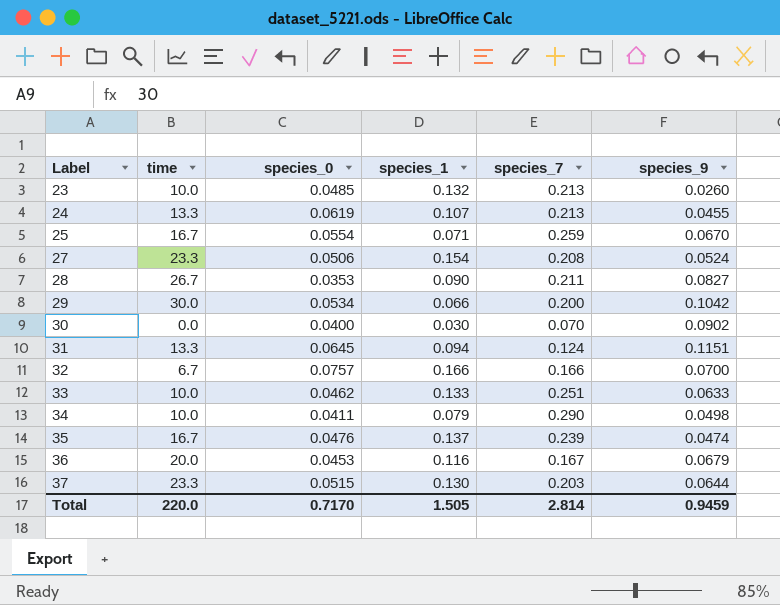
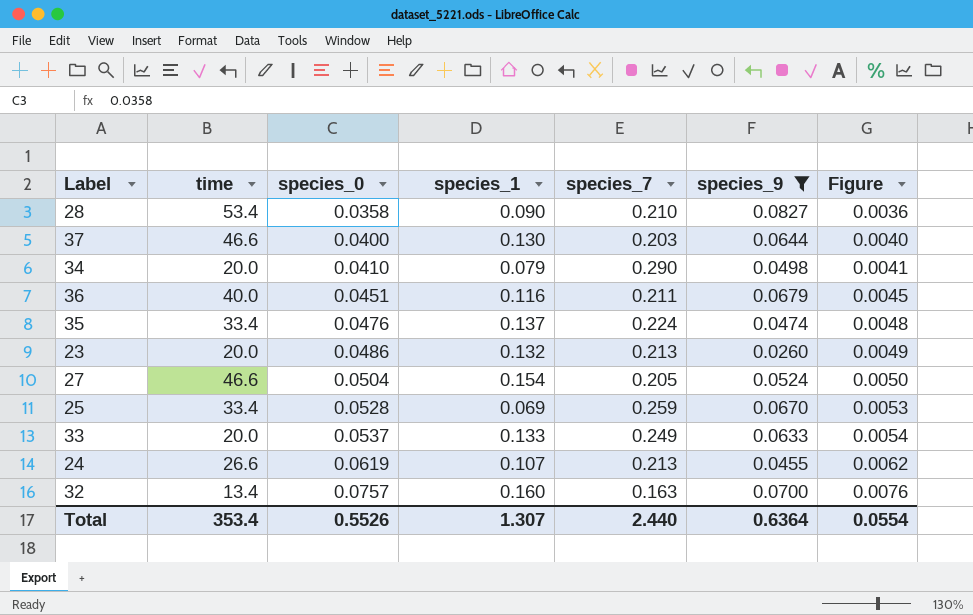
filter: none -> species_9 <= 0.0827
row order: Label ascending -> species_0 ascending
column Figure | formula: none -> [species_0] * 0.1
28 | time: 26.7 -> 53.4
28 | species_0: 0.0353 -> 0.0358
28 | species_7: 0.211 -> 0.210
37 | time: 23.3 -> 46.6
37 | species_0: 0.0515 -> 0.0400
34 | time: 10.0 -> 20.0
34 | species_0: 0.0411 -> 0.0410
36 | time: 20.0 -> 40.0
36 | species_0: 0.0453 -> 0.0451
36 | species_7: 0.167 -> 0.211
35 | time: 16.7 -> 33.4
35 | species_7: 0.239 -> 0.224
23 | time: 10.0 -> 20.0
23 | species_0: 0.0485 -> 0.0486
27 | time: 23.3 -> 46.6
27 | species_0: 0.0506 -> 0.0504
27 | species_7: 0.208 -> 0.205
25 | time: 16.7 -> 33.4
25 | species_0: 0.0554 -> 0.0528
25 | species_1: 0.071 -> 0.069
33 | time: 10.0 -> 20.0
33 | species_0: 0.0462 -> 0.0537
33 | species_7: 0.251 -> 0.249
24 | time: 13.3 -> 26.6
32 | time: 6.7 -> 13.4
32 | species_1: 0.166 -> 0.160
32 | species_7: 0.166 -> 0.163
Total | time: 220.0 -> 353.4
Total | species_0: 0.7170 -> 0.5526
Total | species_1: 1.505 -> 1.307
Total | species_7: 2.814 -> 2.440
Total | species_9: 0.9459 -> 0.6364

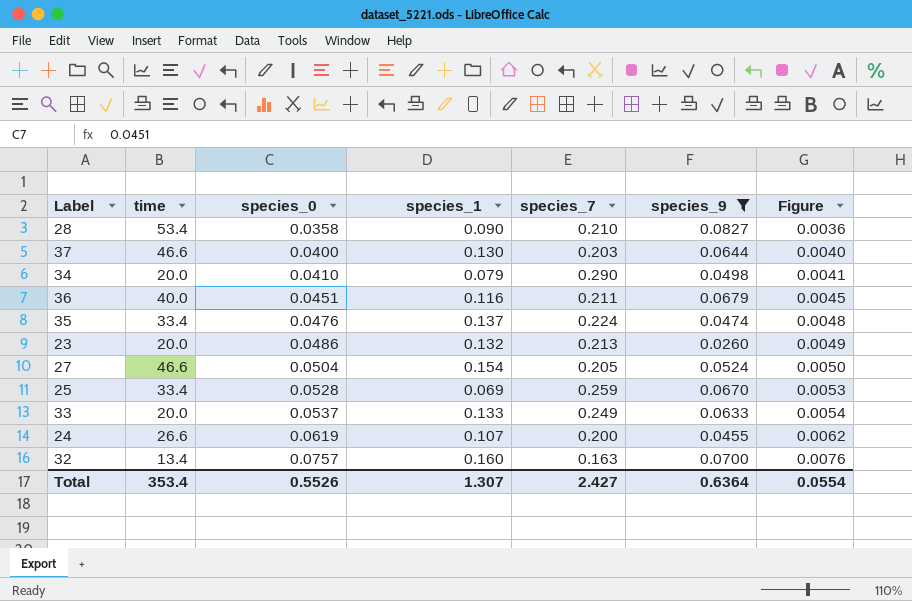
24 | species_7: 0.213 -> 0.200
Total | species_7: 2.440 -> 2.427

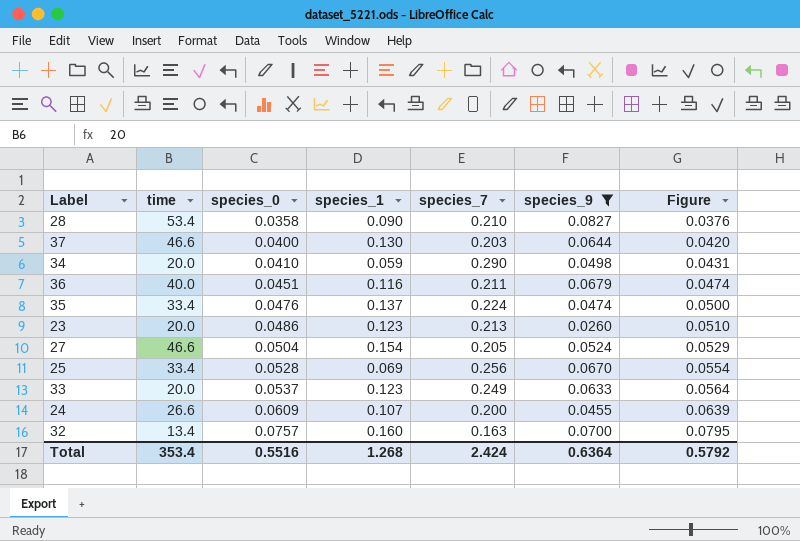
column Figure | formula: [species_0] * 0.1 -> [species_0] * 1.05
34 | species_1: 0.079 -> 0.059
23 | species_1: 0.132 -> 0.123
25 | species_7: 0.259 -> 0.256
33 | species_1: 0.133 -> 0.123
24 | species_0: 0.0619 -> 0.0609
Total | species_0: 0.5526 -> 0.5516
Total | species_1: 1.307 -> 1.268
Total | species_7: 2.427 -> 2.424
Total | Figure: 0.0554 -> 0.5792

